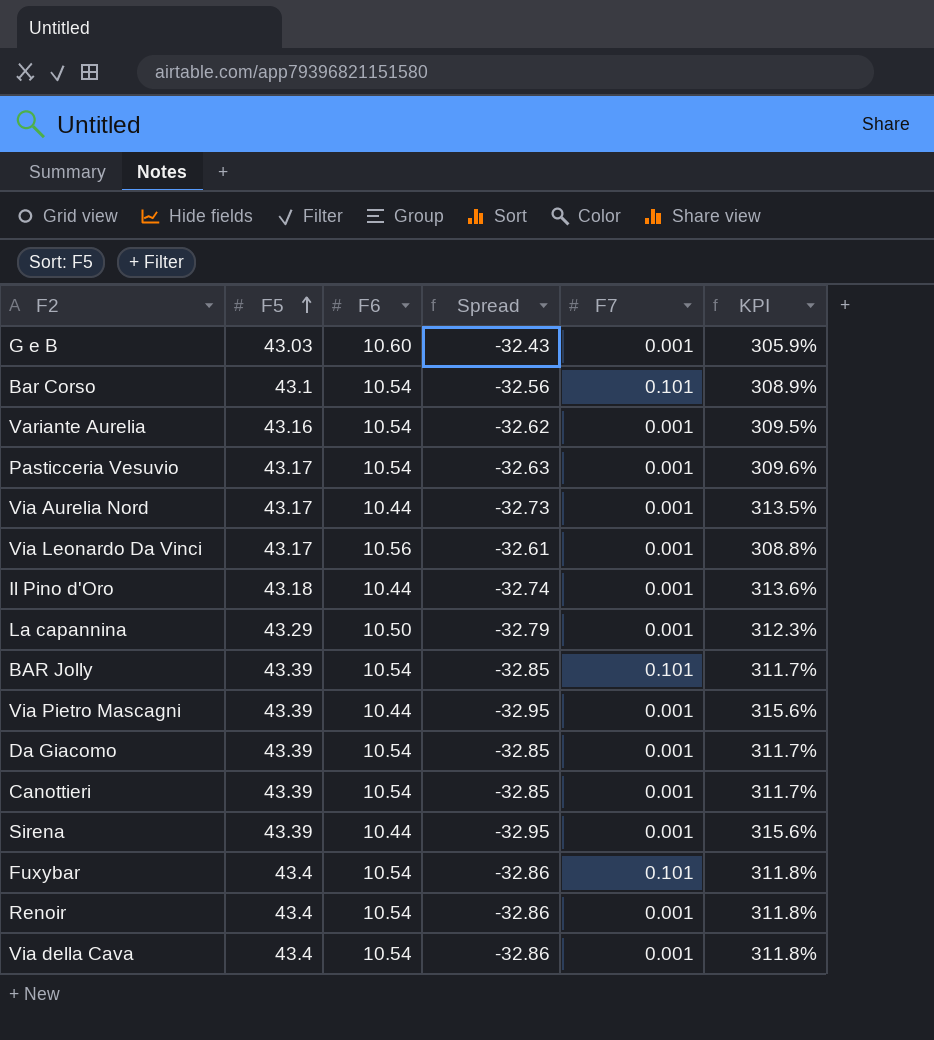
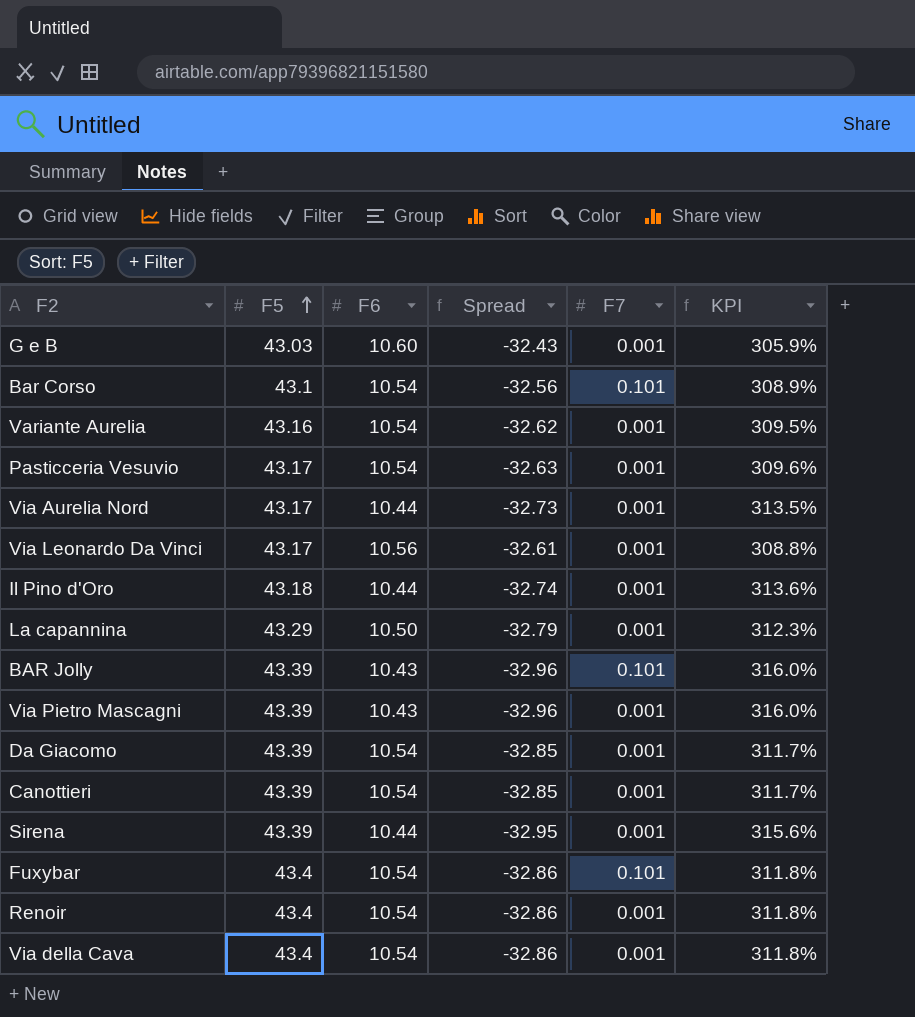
BAR Jolly | F6: 10.54 -> 10.43
BAR Jolly | Spread: -32.85 -> -32.96
BAR Jolly | KPI: 311.7% -> 316.0%
Via Pietro Mascagni | F6: 10.44 -> 10.43
Via Pietro Mascagni | Spread: -32.95 -> -32.96
Via Pietro Mascagni | KPI: 315.6% -> 316.0%

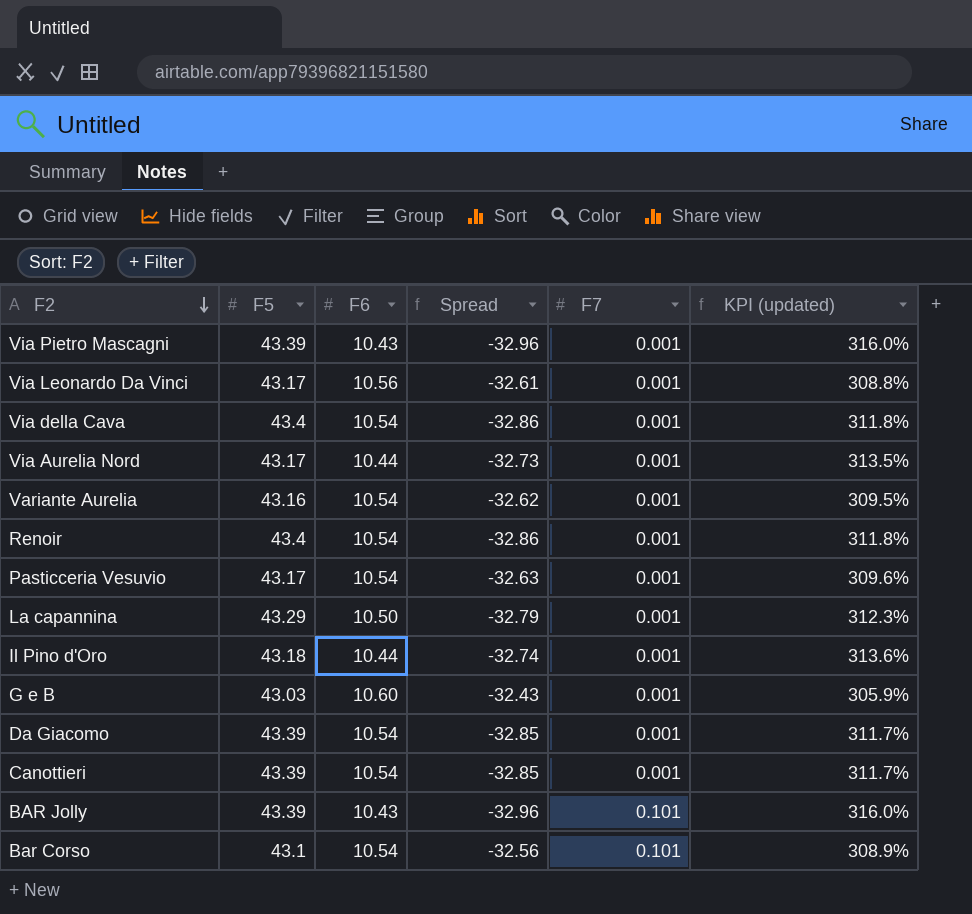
row order: F5 ascending -> F2 descending
column name: KPI -> KPI (updated)
row Sirena: 43.39 | 10.44 | -32.95 | 0.001 | 315.6% -> none
row Fuxybar: 43.4 | 10.54 | -32.86 | 0.101 | 311.8% -> none

